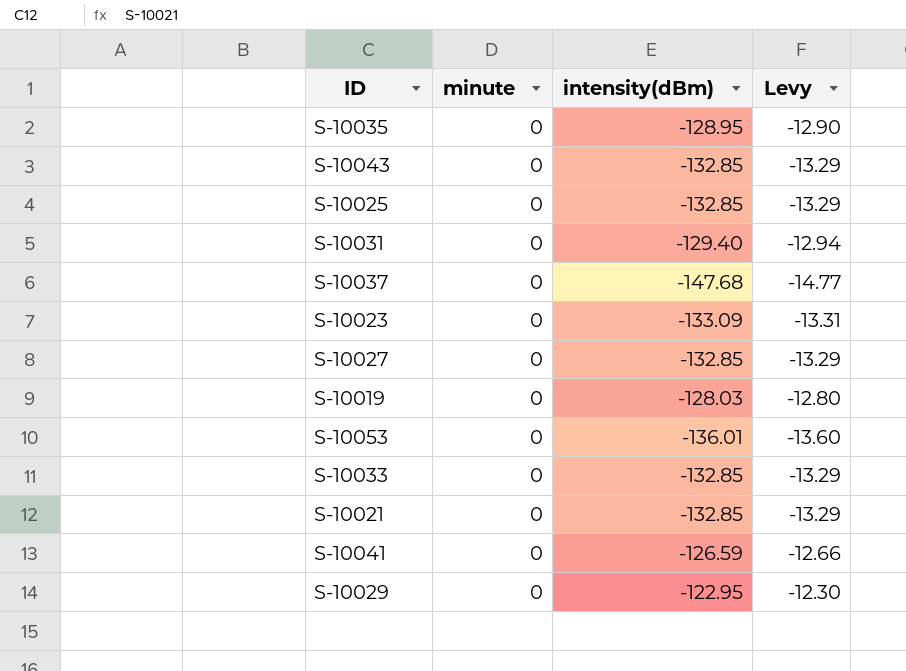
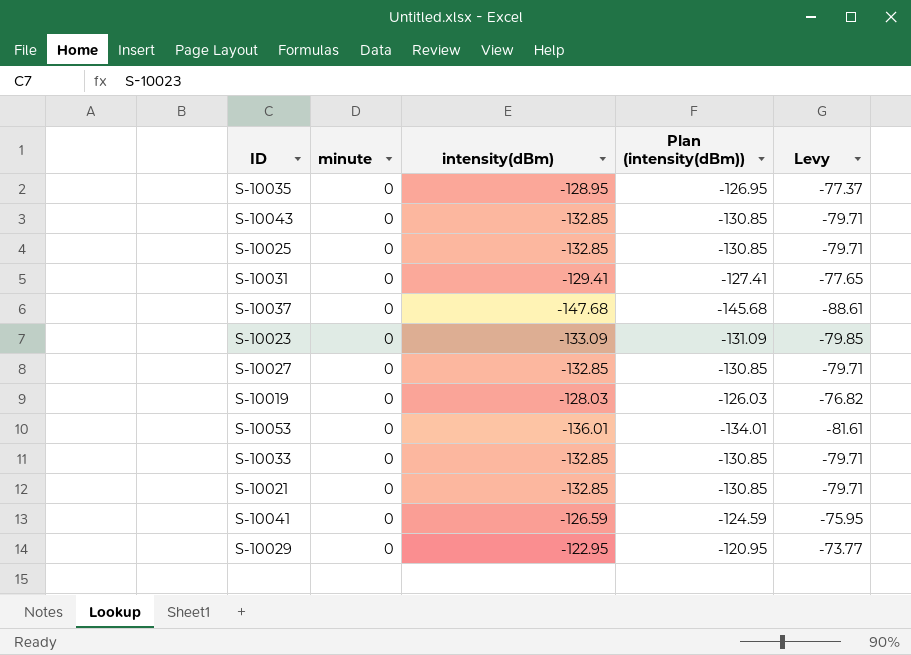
column Plan (intensity(dBm)) | formula: none -> [intensity(dBm)] + 2
column Levy | formula: [intensity(dBm)] * 0.1 -> [intensity(dBm)] * 0.6
S-10031 | intensity(dBm): -129.40 -> -129.41

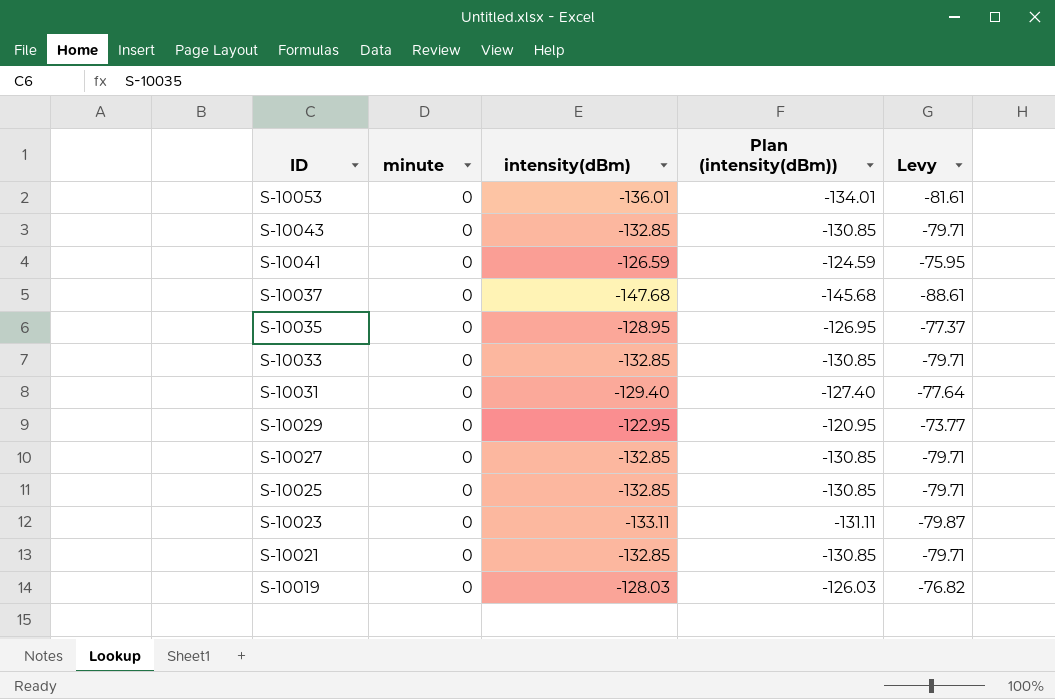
row order: none -> ID descending
S-10031 | intensity(dBm): -129.41 -> -129.40
S-10031 | Plan (intensity(dBm)): -127.41 -> -127.40
S-10031 | Levy: -77.65 -> -77.64
S-10023 | intensity(dBm): -133.09 -> -133.11
S-10023 | Plan (intensity(dBm)): -131.09 -> -131.11
S-10023 | Levy: -79.85 -> -79.87

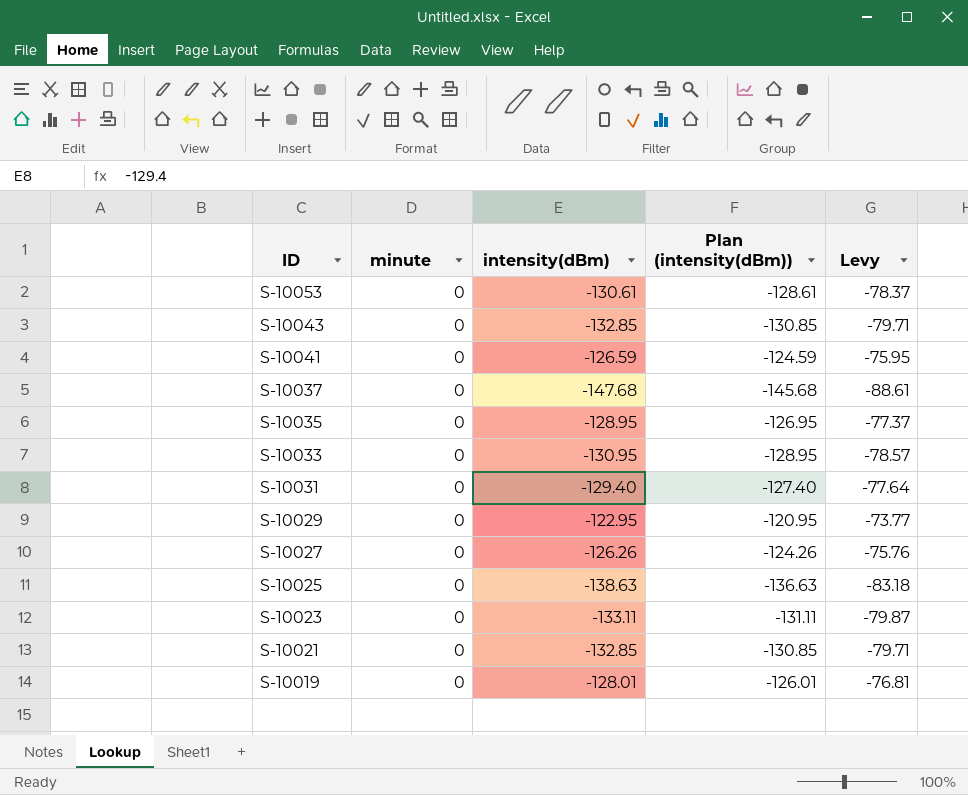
S-10053 | intensity(dBm): -136.01 -> -130.61
S-10053 | Plan (intensity(dBm)): -134.01 -> -128.61
S-10053 | Levy: -81.61 -> -78.37
S-10033 | intensity(dBm): -132.85 -> -130.95
S-10033 | Plan (intensity(dBm)): -130.85 -> -128.95
S-10033 | Levy: -79.71 -> -78.57
S-10027 | intensity(dBm): -132.85 -> -126.26
S-10027 | Plan (intensity(dBm)): -130.85 -> -124.26
S-10027 | Levy: -79.71 -> -75.76
S-10025 | intensity(dBm): -132.85 -> -138.63
S-10025 | Plan (intensity(dBm)): -130.85 -> -136.63
S-10025 | Levy: -79.71 -> -83.18
S-10019 | intensity(dBm): -128.03 -> -128.01
S-10019 | Plan (intensity(dBm)): -126.03 -> -126.01
S-10019 | Levy: -76.82 -> -76.81

